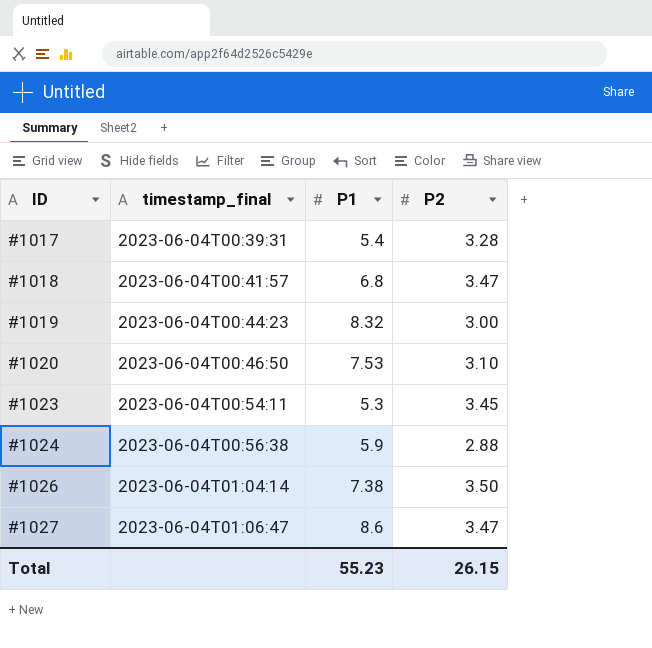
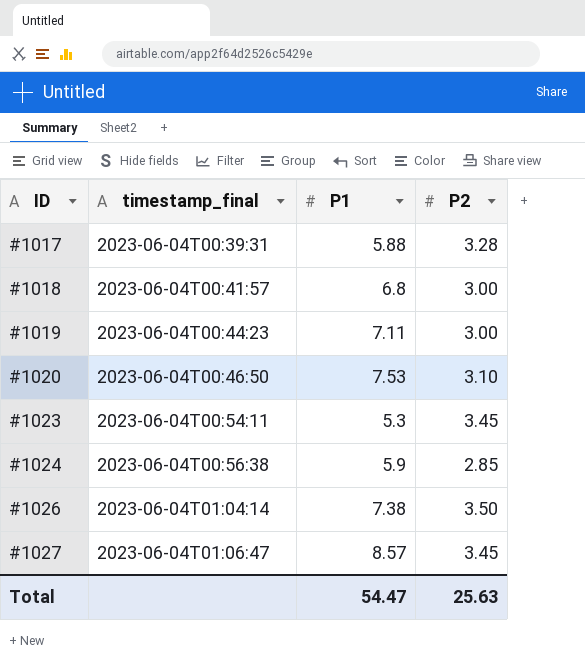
#1017 | P1: 5.4 -> 5.88
#1018 | P2: 3.47 -> 3.00
#1019 | P1: 8.32 -> 7.11
#1024 | P2: 2.88 -> 2.85
#1027 | P1: 8.6 -> 8.57
#1027 | P2: 3.47 -> 3.45
Total | P1: 55.23 -> 54.47
Total | P2: 26.15 -> 25.63

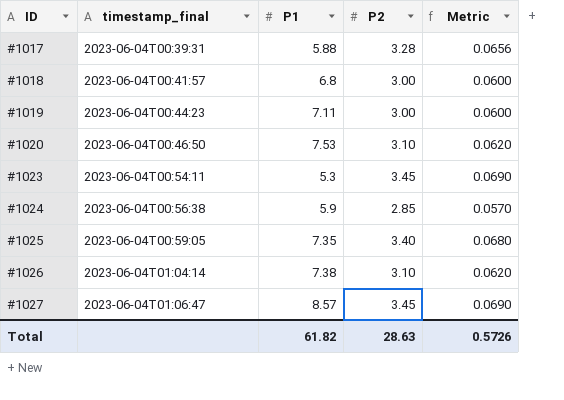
column Metric | formula: none -> [P2] * 0.02
row #1025: none -> 2023-06-04T00:59:05 | 7.35 | 3.40 | 0.0680
#1026 | P2: 3.50 -> 3.10
Total | P1: 54.47 -> 61.82
Total | P2: 25.63 -> 28.63

